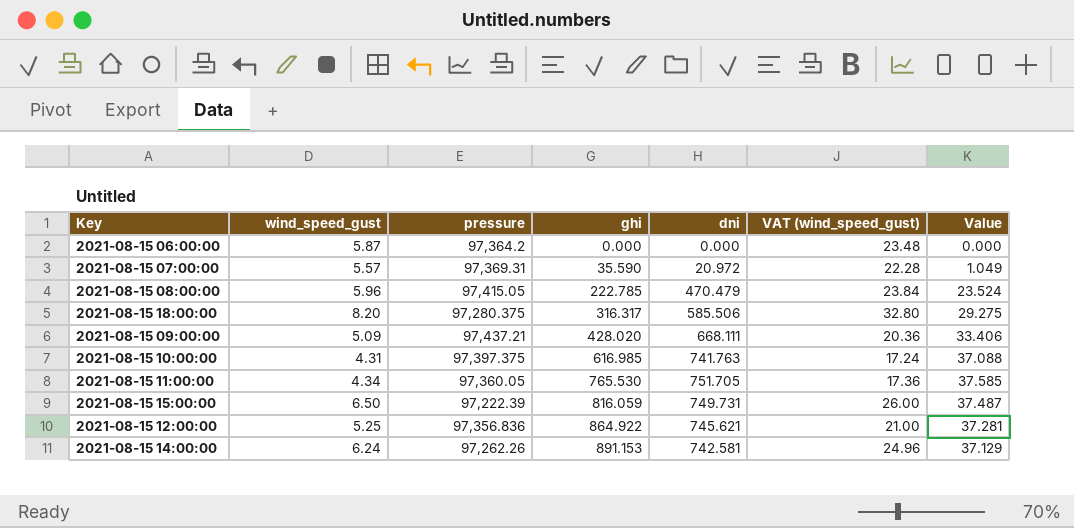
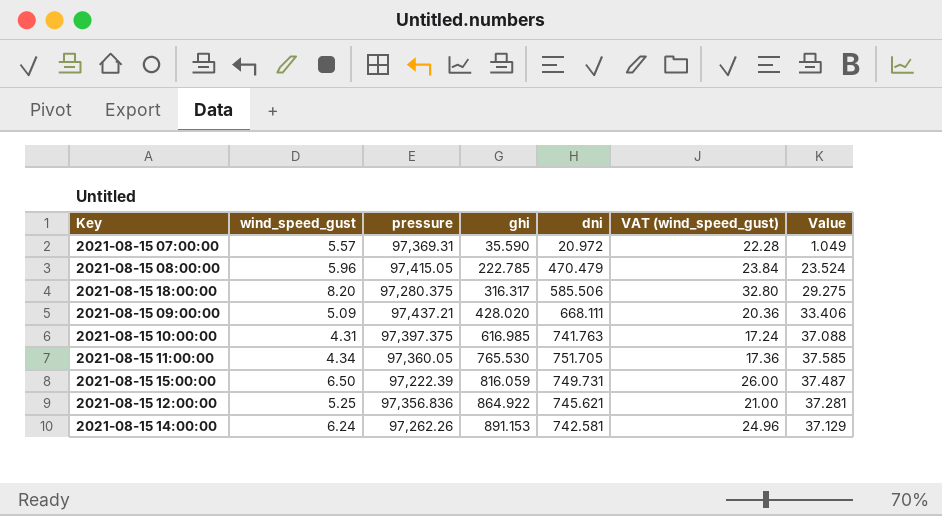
row 2021-08-15 06:00:00: 5.87 | 97,364.2 | 0.000 | 0.000 | 23.48 | 0.000 -> none

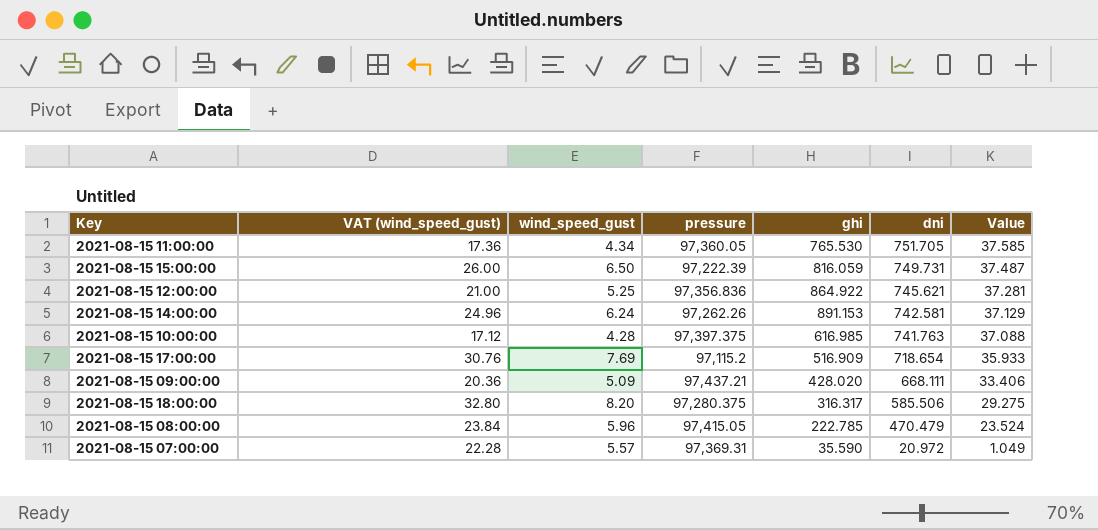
row order: ghi ascending -> dni descending
column VAT (wind_speed_gust) | position: 6 -> 2
2021-08-15 10:00:00 | VAT (wind_speed_gust): 17.24 -> 17.12
2021-08-15 10:00:00 | wind_speed_gust: 4.31 -> 4.28
row 2021-08-15 17:00:00: none -> 30.76 | 7.69 | 97,115.2 | 516.909 | 718.654 | 35.933

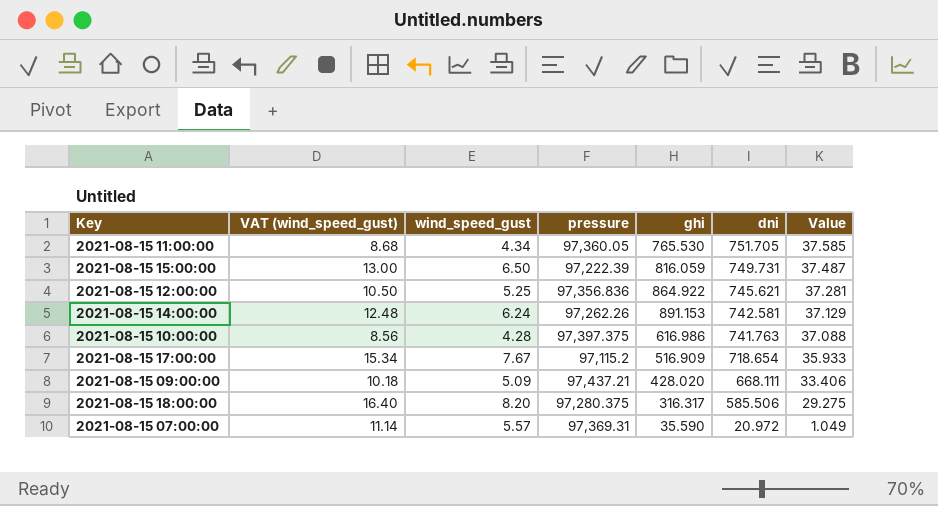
column VAT (wind_speed_gust) | formula: [wind_speed_gust] * 4 -> [wind_speed_gust] * 2
row 2021-08-15 08:00:00: 23.84 | 5.96 | 97,415.05 | 222.785 | 470.479 | 23.524 -> none
2021-08-15 10:00:00 | ghi: 616.985 -> 616.986
2021-08-15 17:00:00 | wind_speed_gust: 7.69 -> 7.67

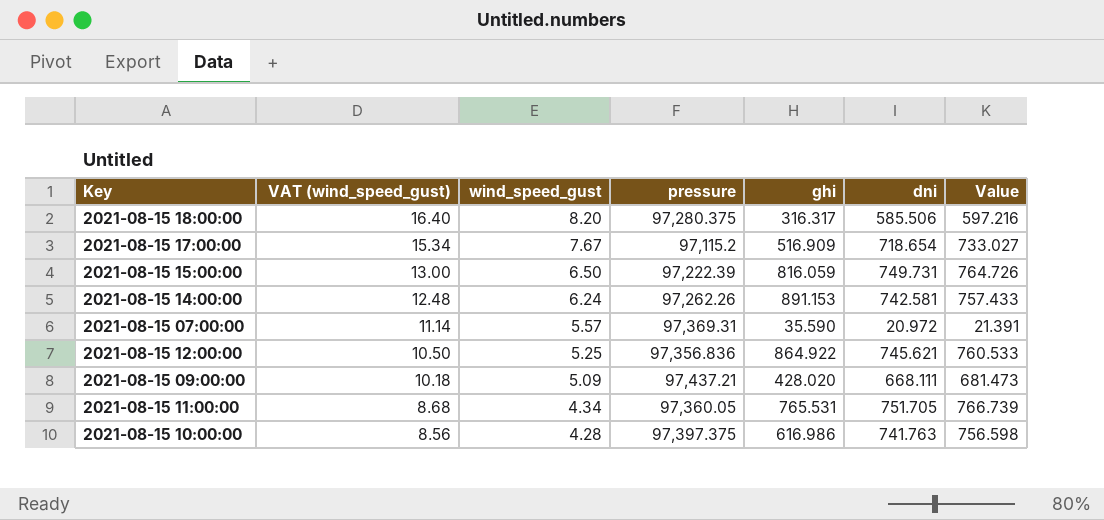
row order: dni descending -> VAT (wind_speed_gust) descending
column Value | formula: [dni] * 0.05 -> [dni] * 1.02
2021-08-15 11:00:00 | ghi: 765.530 -> 765.531

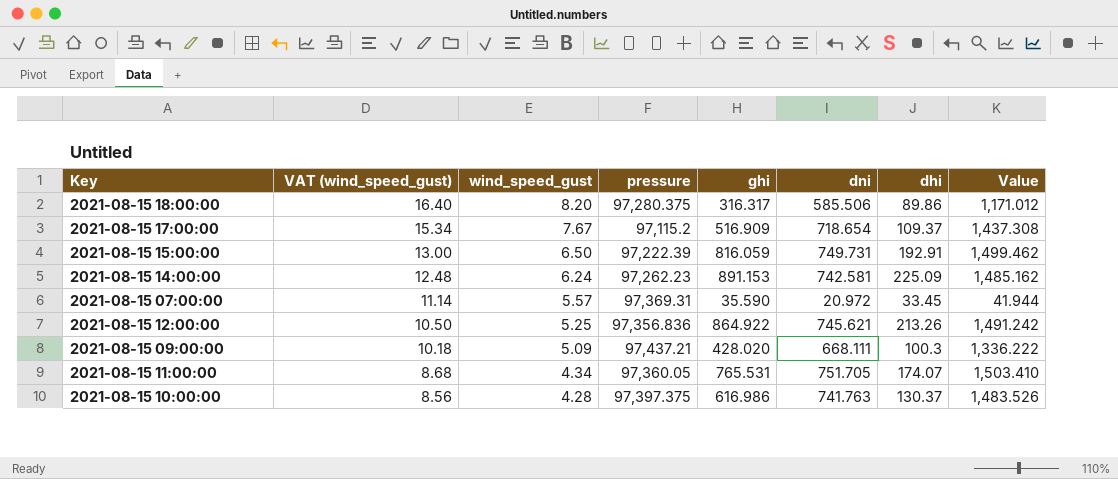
column dhi | position: none -> 7
column Value | formula: [dni] * 1.02 -> [dni] * 2
2021-08-15 14:00:00 | pressure: 97,262.26 -> 97,262.23

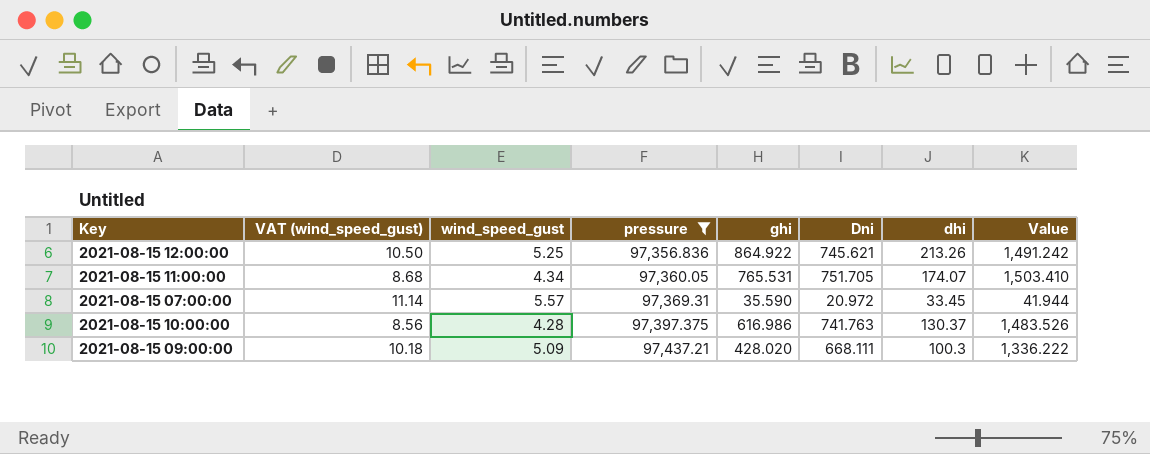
filter: none -> pressure >= 97,356.836
row order: VAT (wind_speed_gust) descending -> pressure ascending
column name: dni -> Dni

